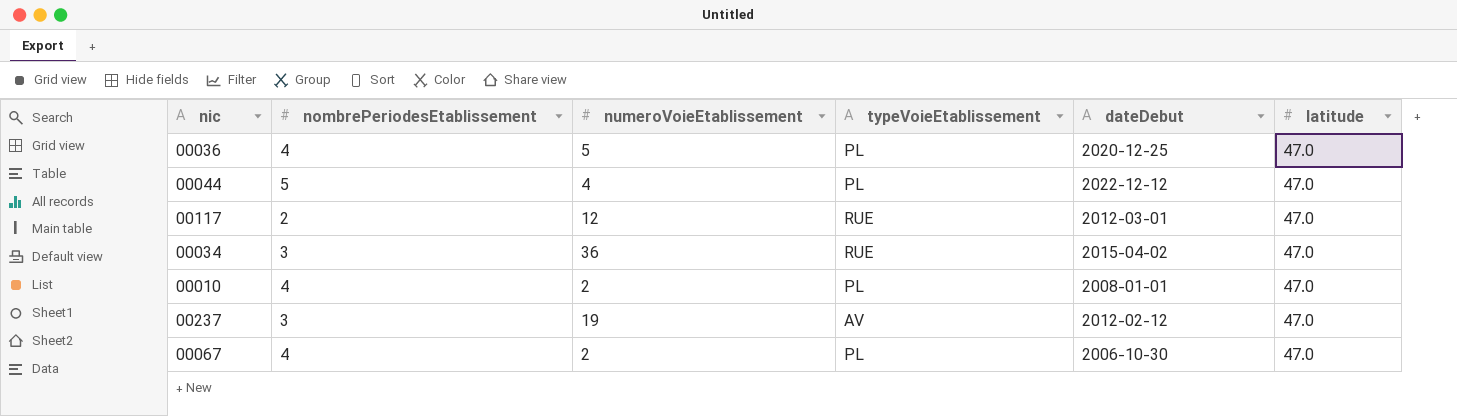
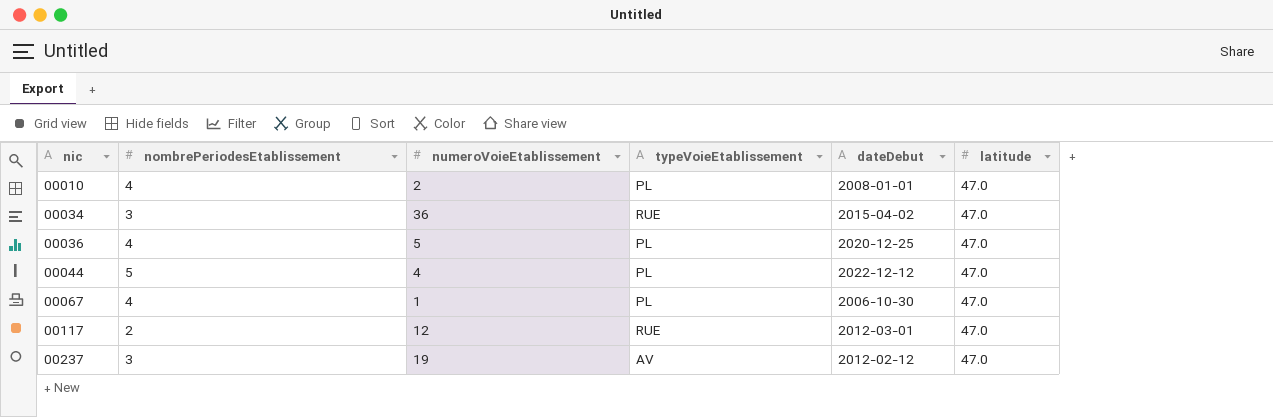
row order: none -> nic ascending
00067 | numeroVoieEtablissement: 2 -> 1

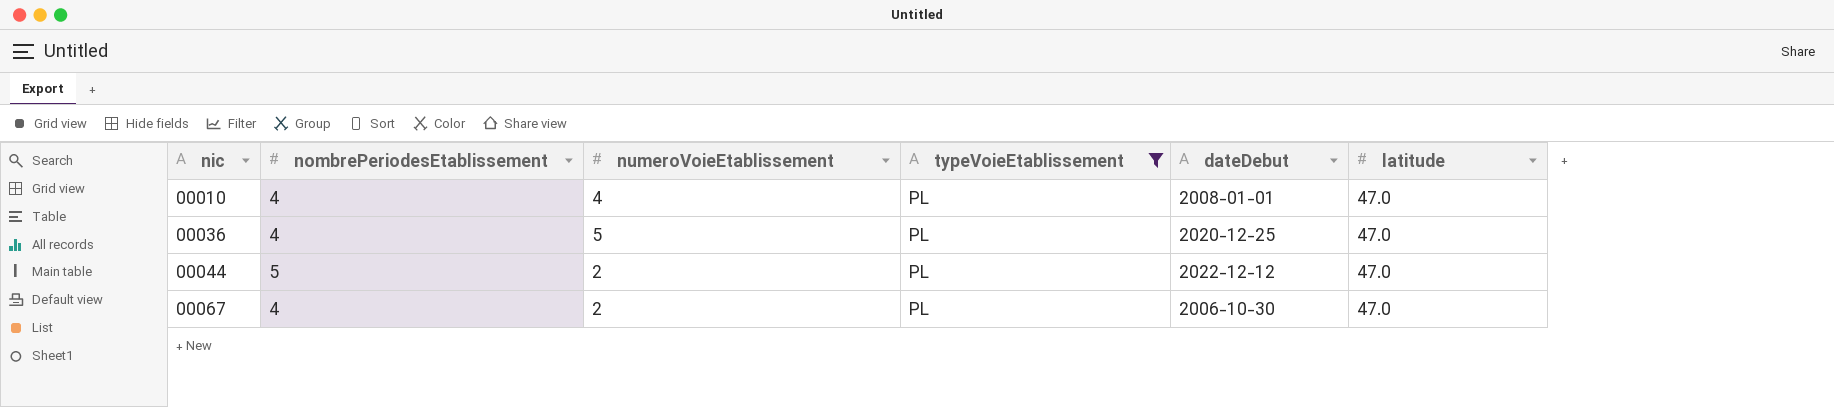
filter: none -> typeVoieEtablissement = PL
00010 | numeroVoieEtablissement: 2 -> 4
00044 | numeroVoieEtablissement: 4 -> 2
00067 | numeroVoieEtablissement: 1 -> 2

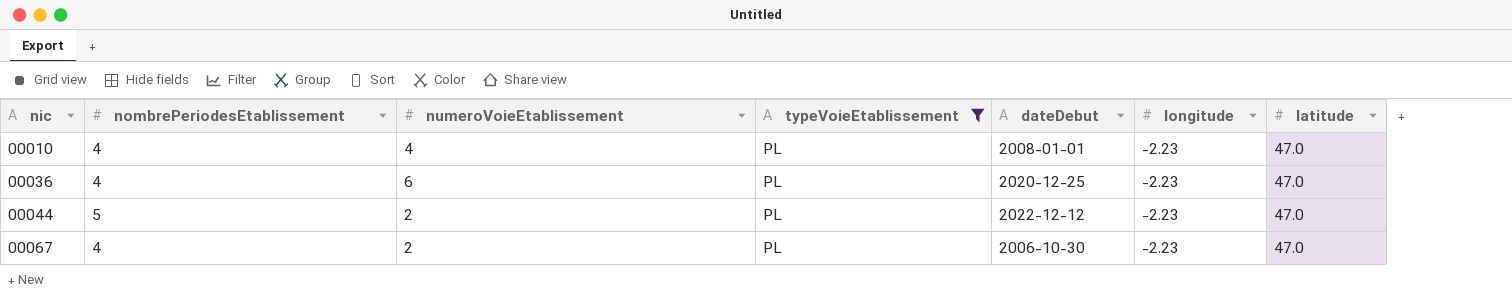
column longitude | position: none -> 6
00036 | numeroVoieEtablissement: 5 -> 6

